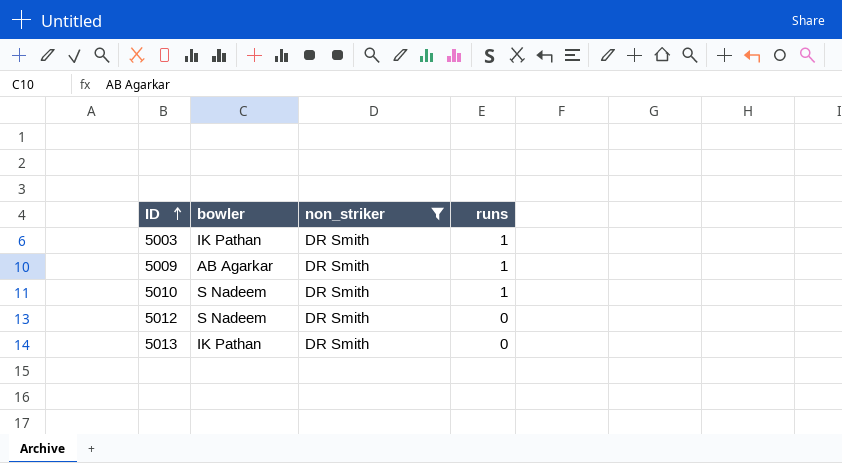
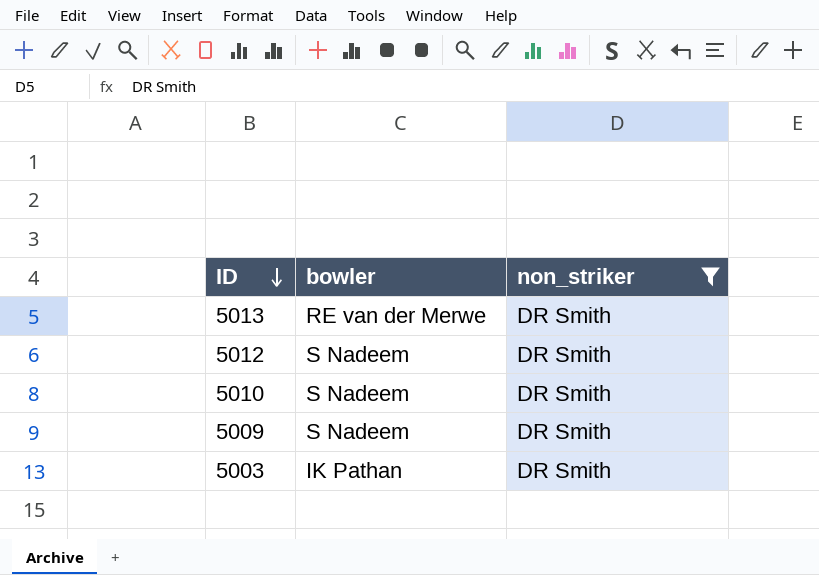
row order: ID ascending -> ID descending
column runs | position: 4 -> none
5013 | bowler: IK Pathan -> RE van der Merwe
5009 | bowler: AB Agarkar -> S Nadeem

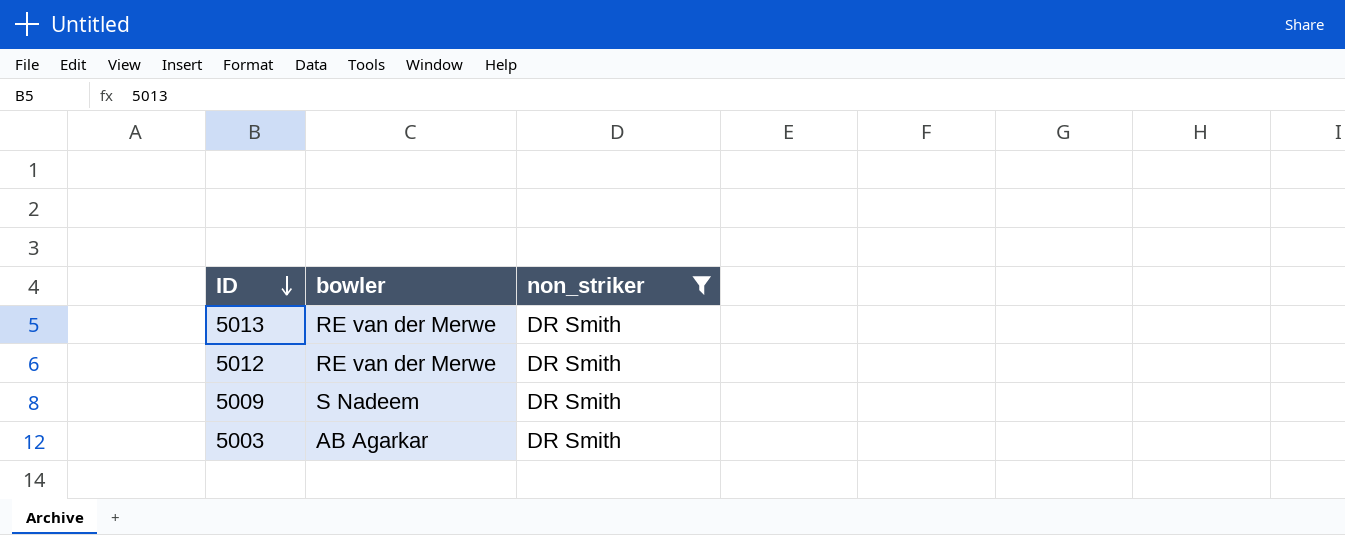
row 5010: S Nadeem | DR Smith -> none
5012 | bowler: S Nadeem -> RE van der Merwe
5003 | bowler: IK Pathan -> AB Agarkar

